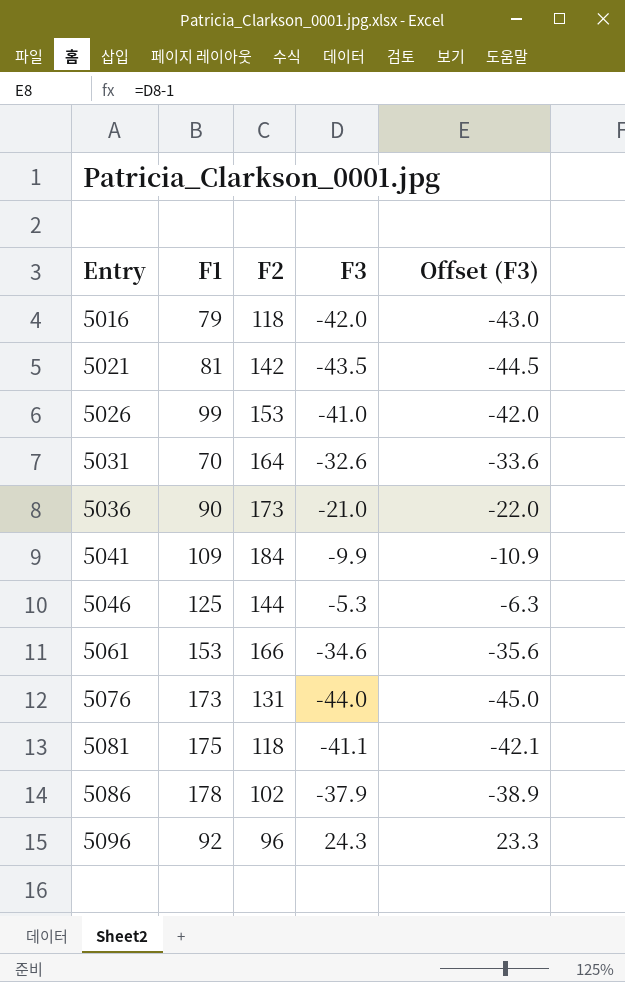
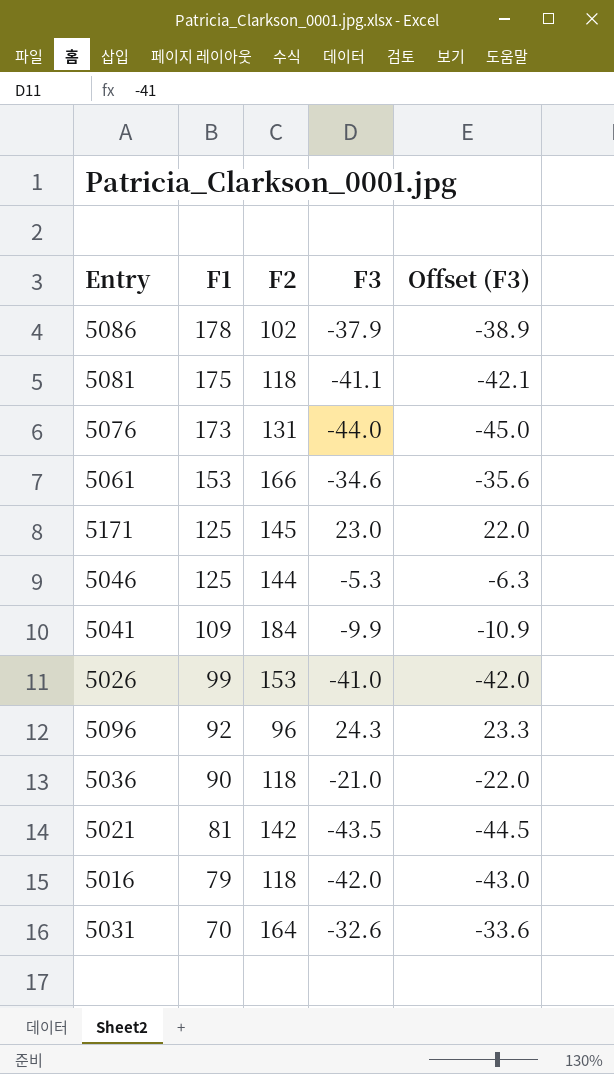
row order: Entry ascending -> F1 descending
row 5171: none -> 125 | 145 | 23.0 | 22.0
5036 | F2: 173 -> 118

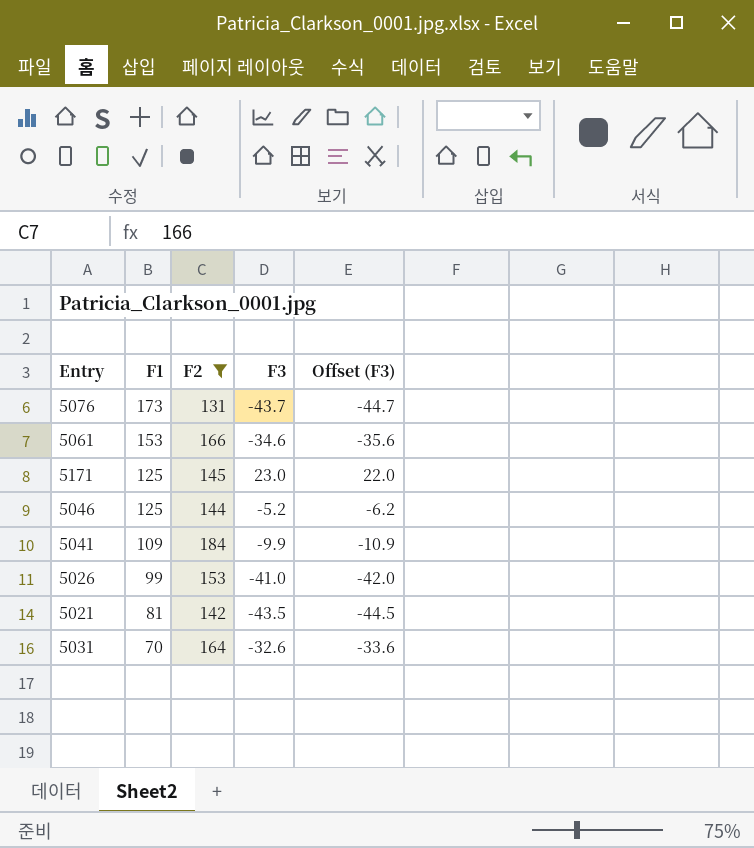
filter: none -> F2 >= 131
5076 | F3: -44.0 -> -43.7
5076 | Offset (F3): -45.0 -> -44.7
5046 | F3: -5.3 -> -5.2
5046 | Offset (F3): -6.3 -> -6.2

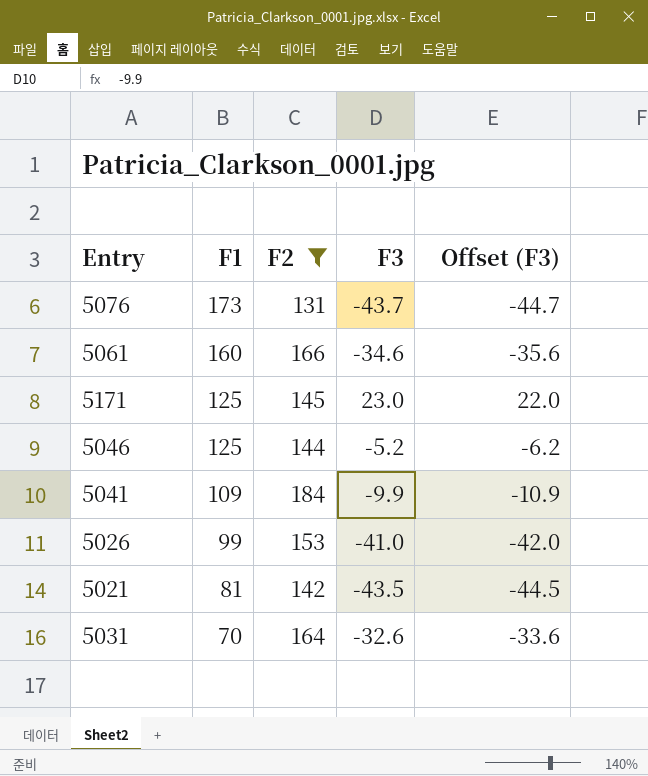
5061 | F1: 153 -> 160

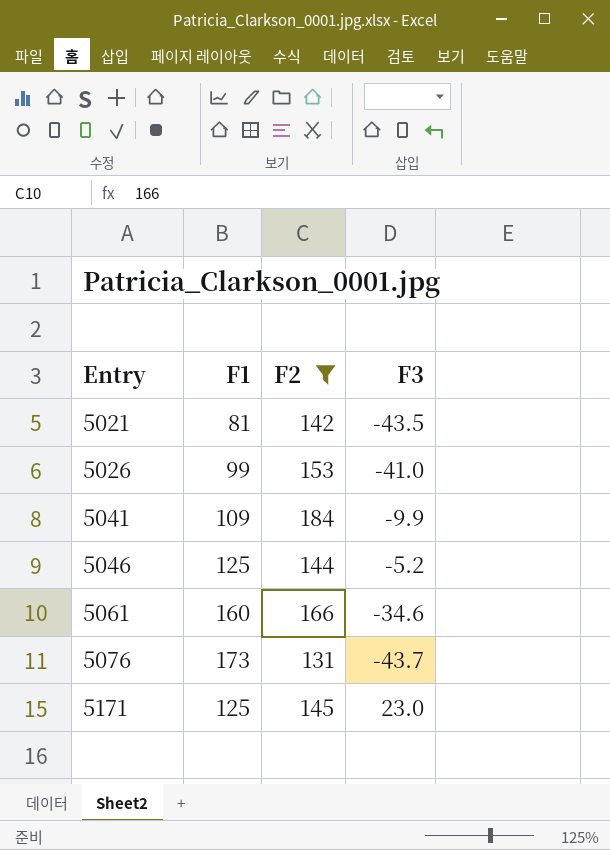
row order: F1 descending -> Entry ascending
column Offset (F3) | formula: [F3] - 1 -> none
row 5031: 70 | 164 | -32.6 | -33.6 -> none

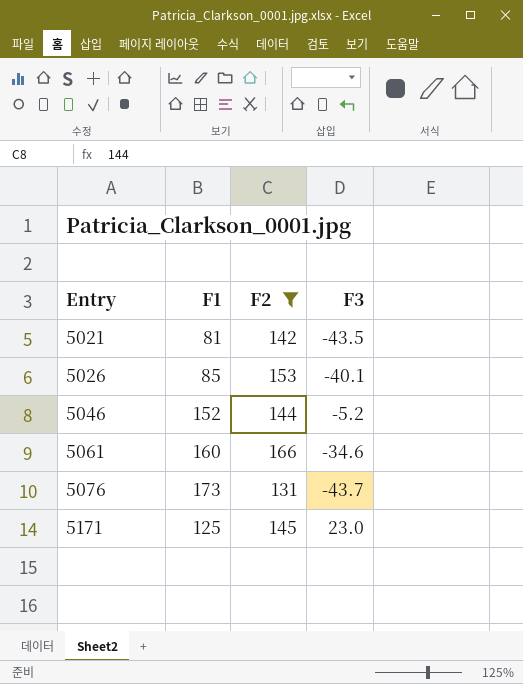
row 5041: 109 | 184 | -9.9 -> none
5026 | F1: 99 -> 85
5026 | F3: -41.0 -> -40.1
5046 | F1: 125 -> 152

